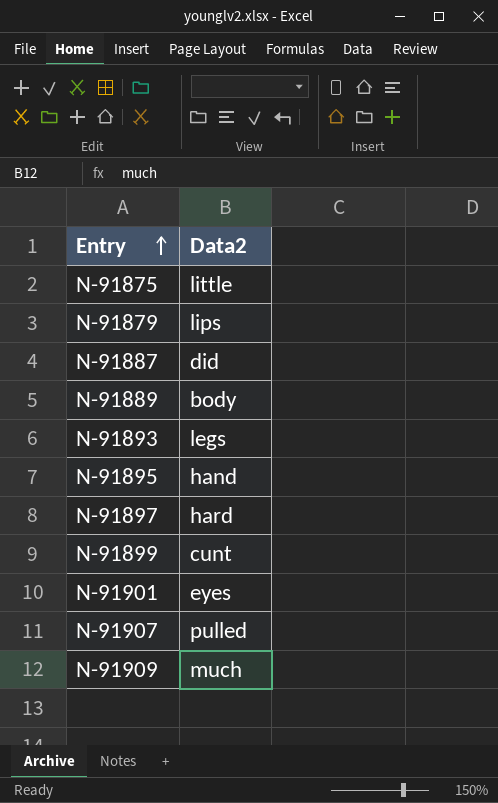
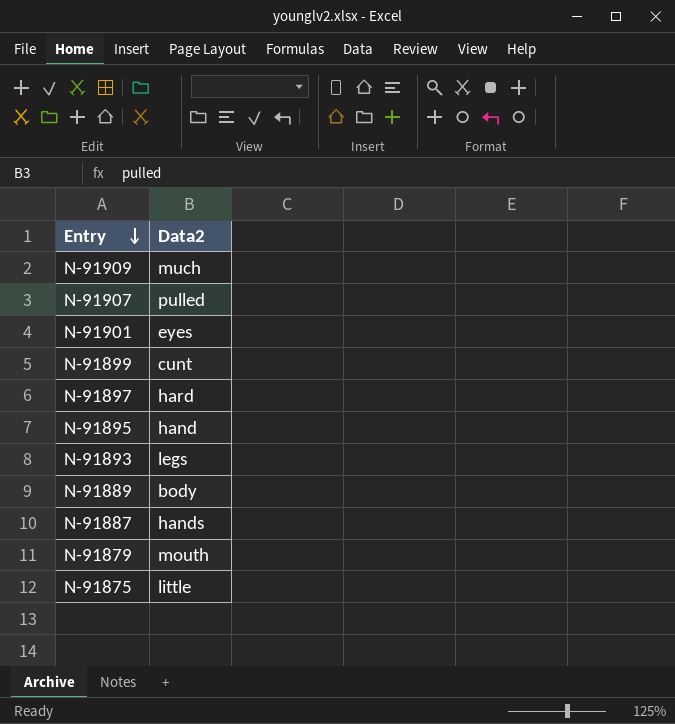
row order: Entry ascending -> Entry descending
N-91887 | Data2: did -> hands
N-91879 | Data2: lips -> mouth

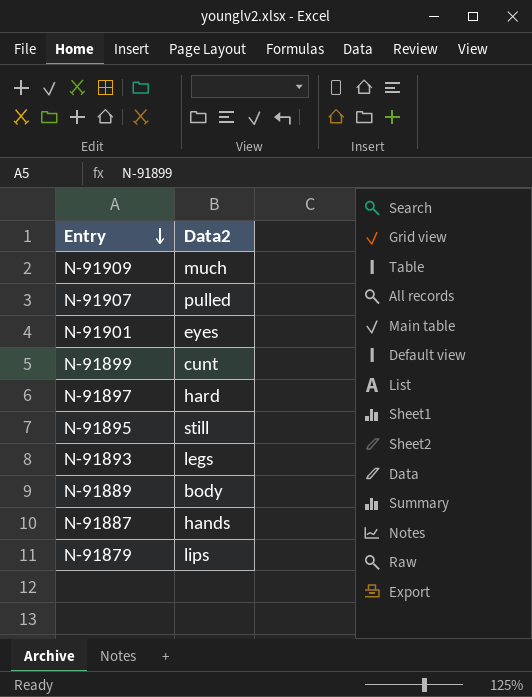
row N-91875: little -> none
N-91895 | Data2: hand -> still
N-91879 | Data2: mouth -> lips

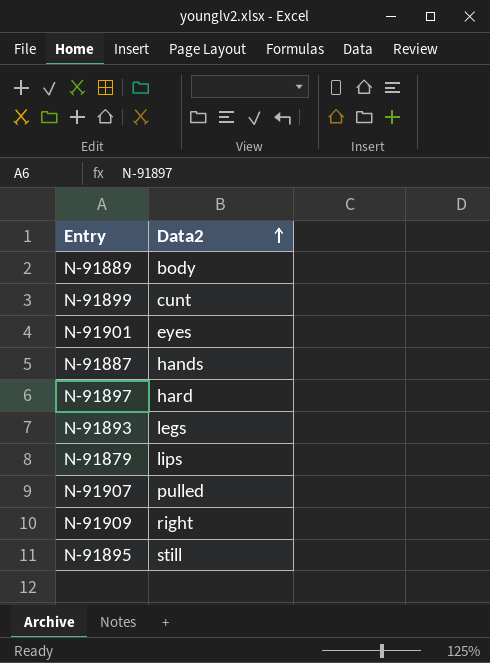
row order: Entry descending -> Data2 ascending
N-91909 | Data2: much -> right

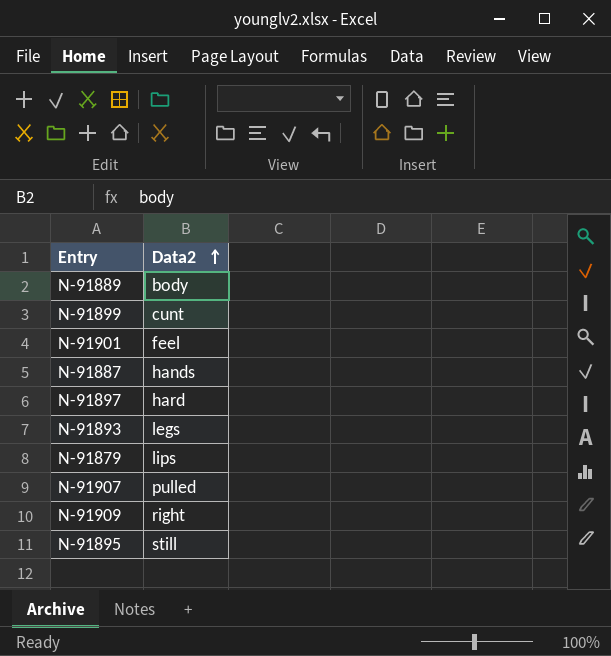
N-91901 | Data2: eyes -> feel

